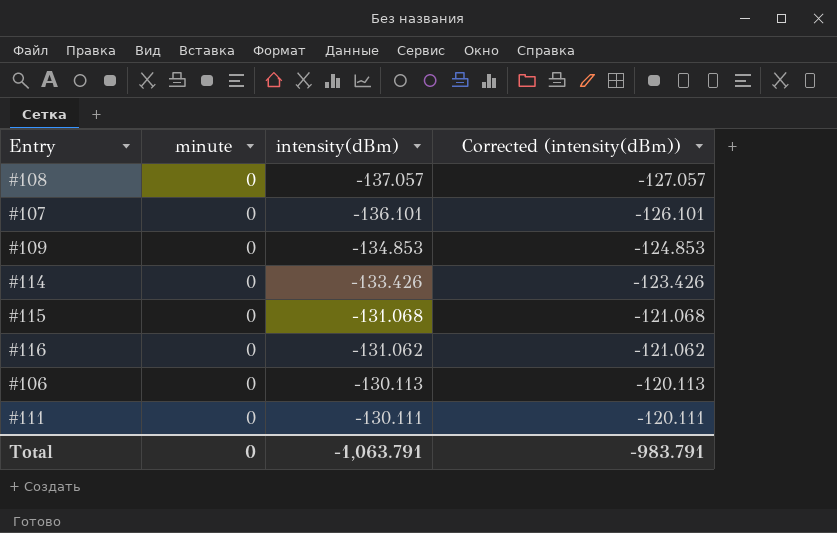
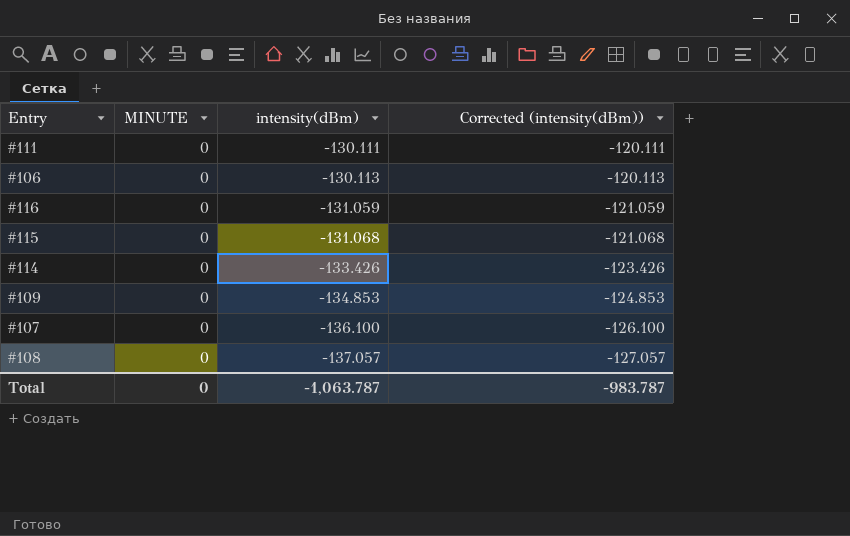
row order: intensity(dBm) ascending -> intensity(dBm) descending
column name: minute -> MINUTE
#116 | intensity(dBm): -131.062 -> -131.059
#116 | Corrected (intensity(dBm)): -121.062 -> -121.059
#107 | intensity(dBm): -136.101 -> -136.100
#107 | Corrected (intensity(dBm)): -126.101 -> -126.100
Total | intensity(dBm): -1,063.791 -> -1,063.787
Total | Corrected (intensity(dBm)): -983.791 -> -983.787

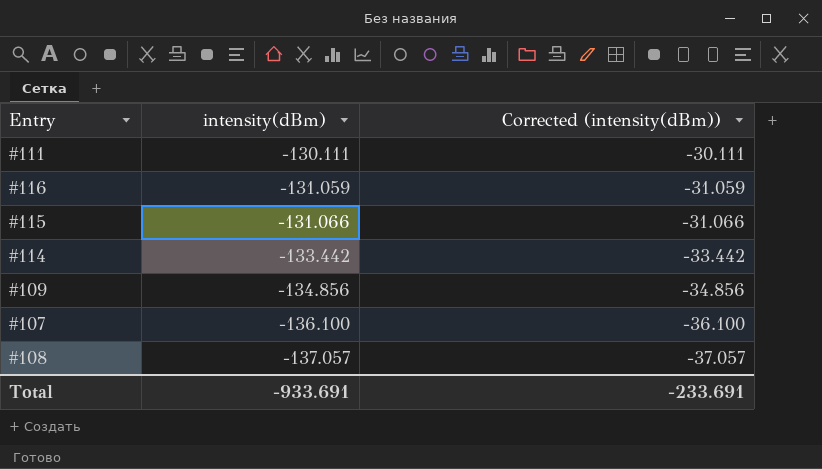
column MINUTE | position: 2 -> none
column Corrected (intensity(dBm)) | formula: [intensity(dBm)] + 10 -> [intensity(dBm)] + 100
row #106: 0 | -130.113 | -120.113 -> none
#115 | intensity(dBm): -131.068 -> -131.066
#114 | intensity(dBm): -133.426 -> -133.442
#109 | intensity(dBm): -134.853 -> -134.856
Total | intensity(dBm): -1,063.787 -> -933.691
Total | Corrected (intensity(dBm)): -983.787 -> -233.691

